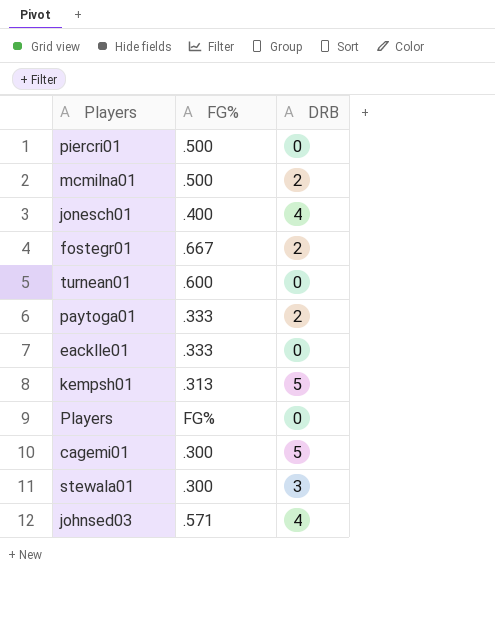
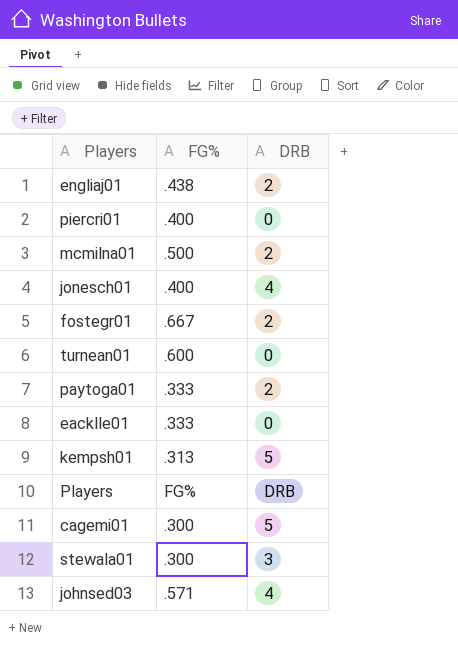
row engliaj01: none -> .438 | 2
piercri01 | FG%: .500 -> .400
Players | DRB: 0 -> DRB

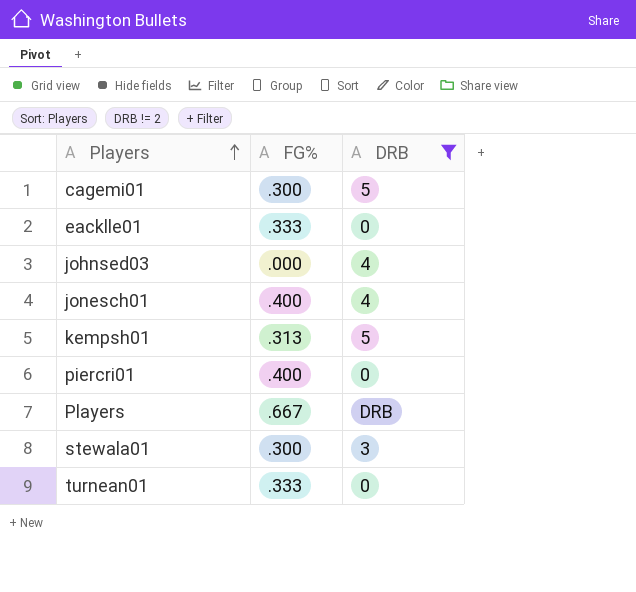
filter: none -> DRB != 2
row order: none -> Players ascending
johnsed03 | FG%: .571 -> .000
Players | FG%: FG% -> .667
turnean01 | FG%: .600 -> .333

